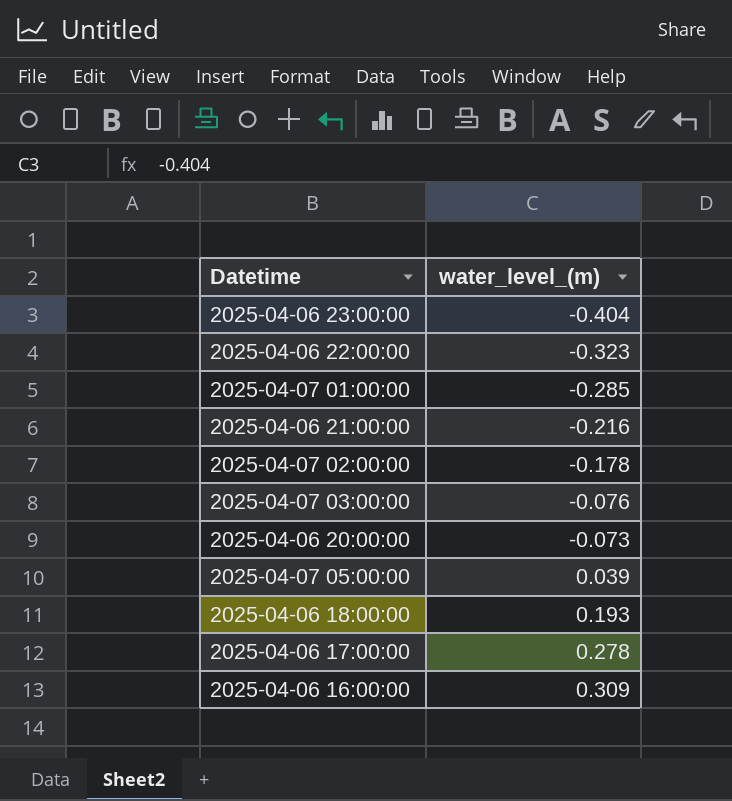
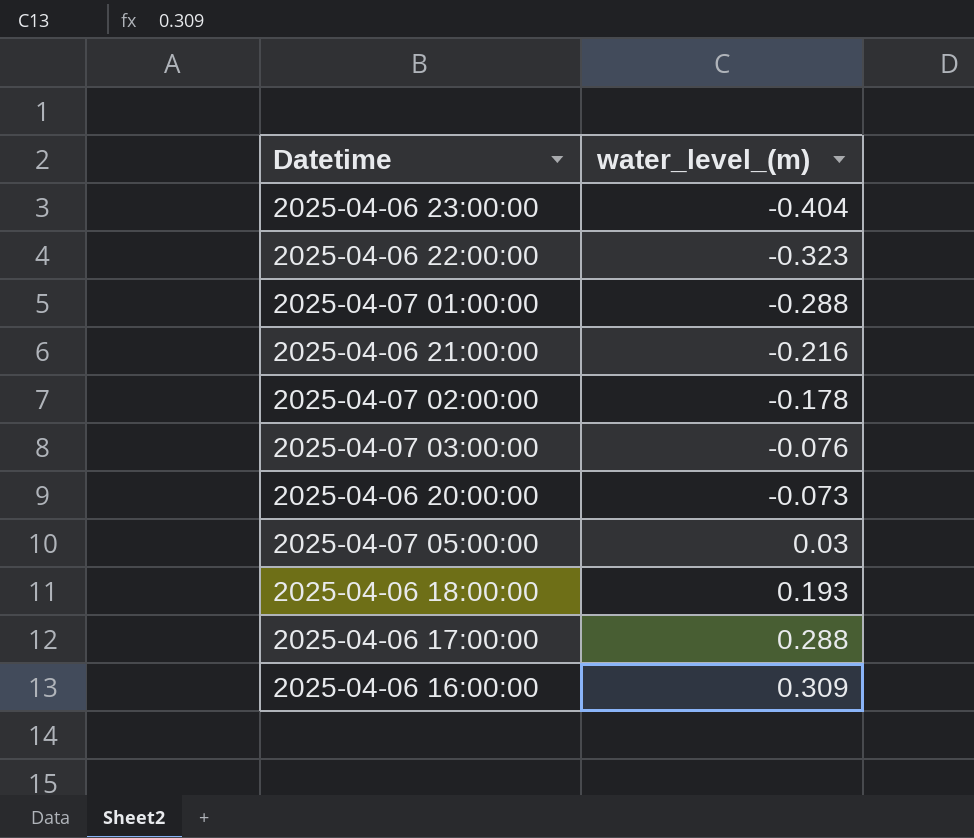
2025-04-07 01:00:00 | water_level_(m): -0.285 -> -0.288
2025-04-07 05:00:00 | water_level_(m): 0.039 -> 0.03
2025-04-06 17:00:00 | water_level_(m): 0.278 -> 0.288

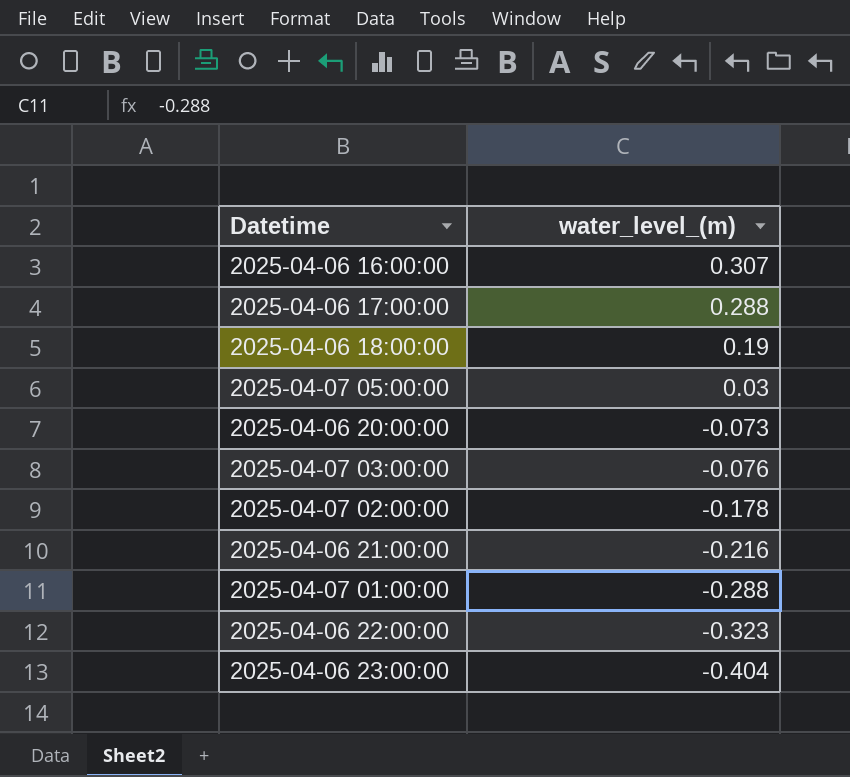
row order: water_level_(m) ascending -> water_level_(m) descending
2025-04-06 16:00:00 | water_level_(m): 0.309 -> 0.307
2025-04-06 18:00:00 | water_level_(m): 0.193 -> 0.19

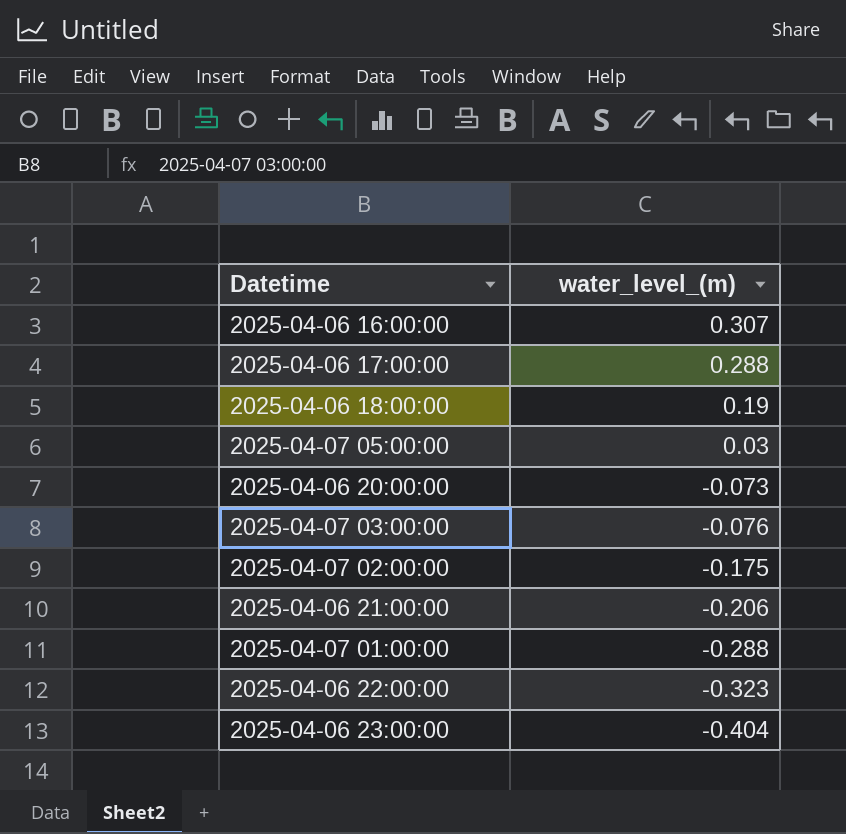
2025-04-07 02:00:00 | water_level_(m): -0.178 -> -0.175
2025-04-06 21:00:00 | water_level_(m): -0.216 -> -0.206

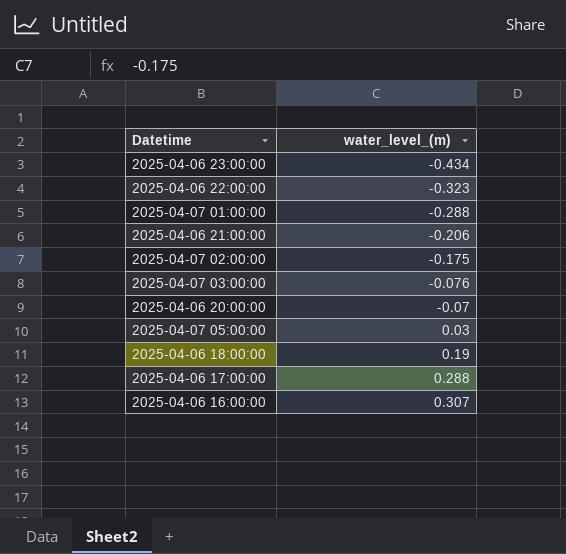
row order: water_level_(m) descending -> water_level_(m) ascending
2025-04-06 23:00:00 | water_level_(m): -0.404 -> -0.434
2025-04-06 20:00:00 | water_level_(m): -0.073 -> -0.07

